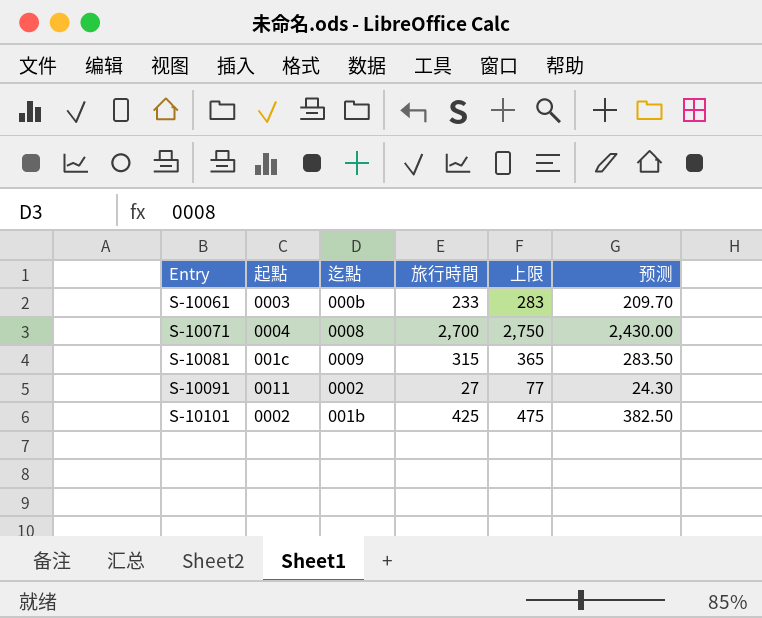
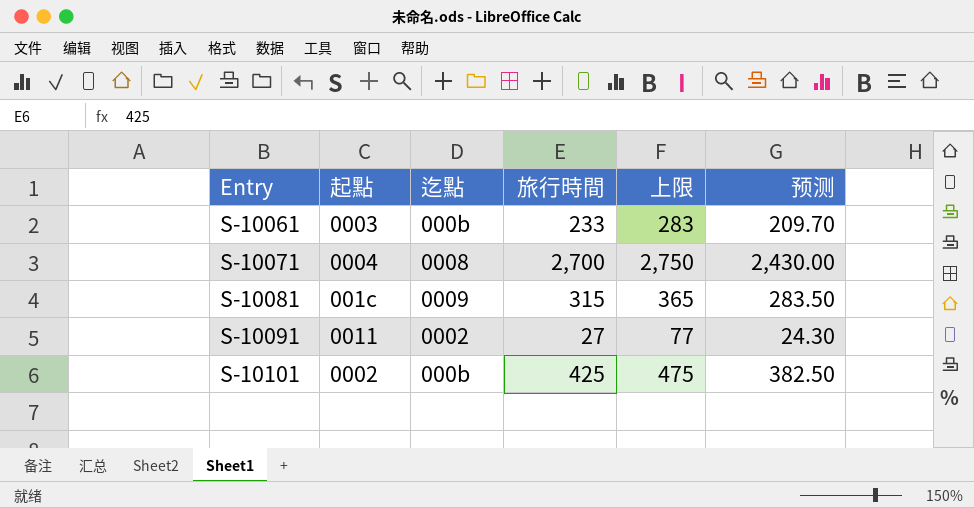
S-10101 | 迄點: 001b -> 000b

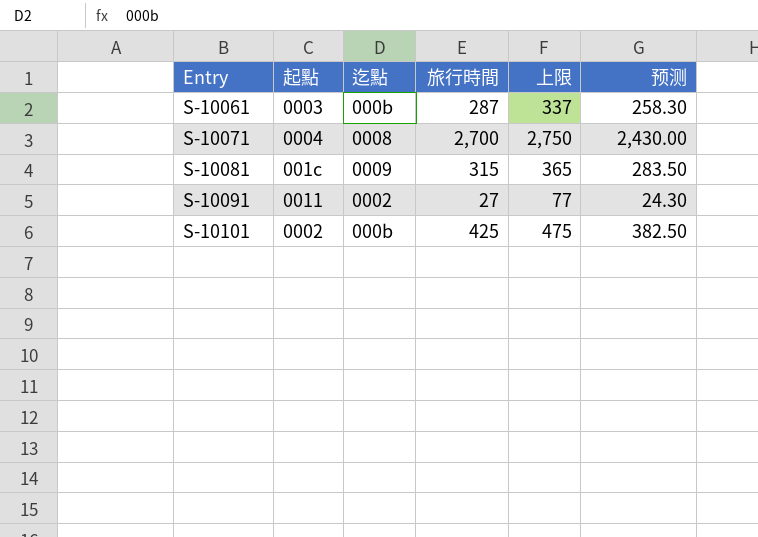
S-10061 | 旅行時間: 233 -> 287
S-10061 | 上限: 283 -> 337
S-10061 | 预测: 209.70 -> 258.30

